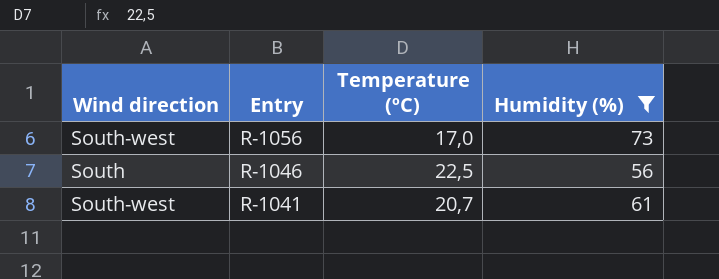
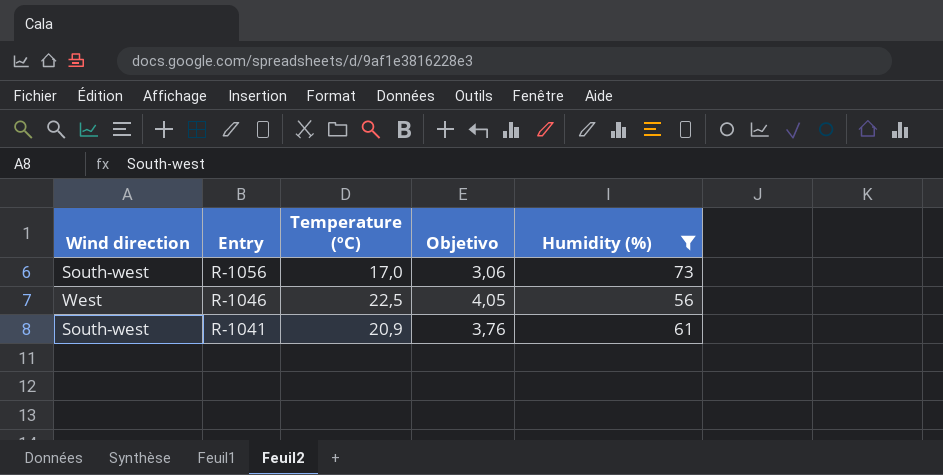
column Objetivo | formula: none -> [Temperature (ºC)] * 0,18
R-1046 | Wind direction: South -> West
R-1041 | Temperature (ºC): 20,7 -> 20,9

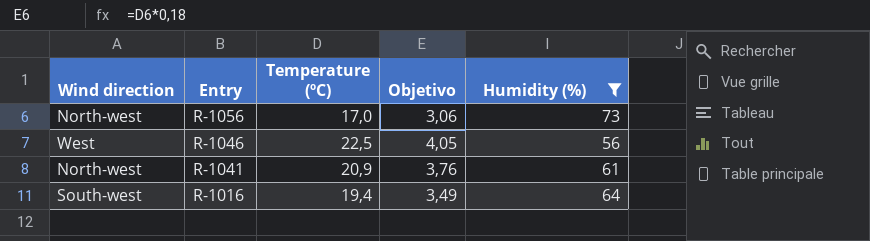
R-1056 | Wind direction: South-west -> North-west
R-1041 | Wind direction: South-west -> North-west
row R-1016: none -> South-west | 19,4 | 3,49 | 64

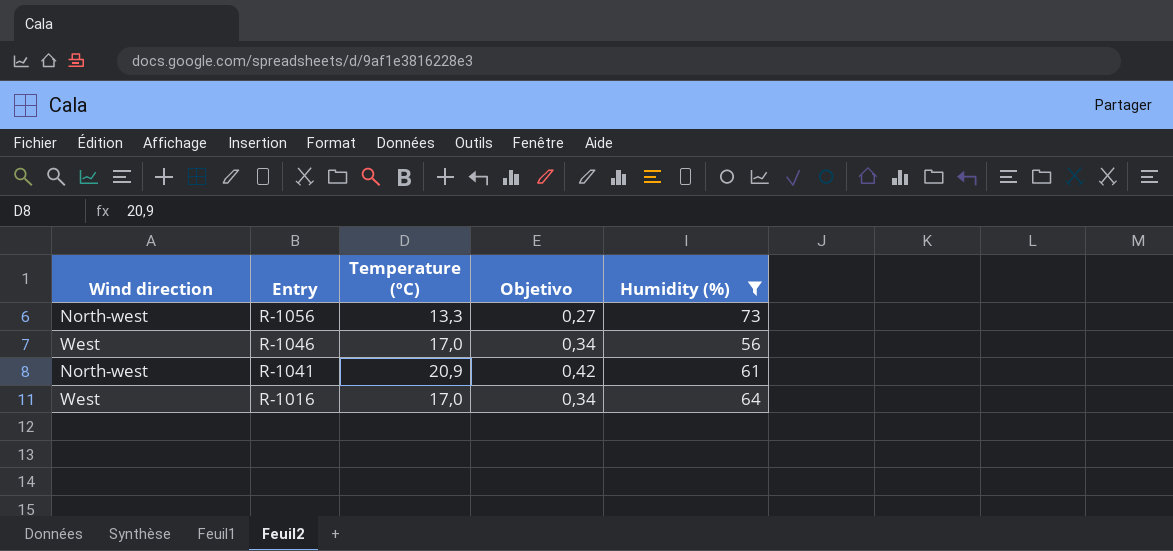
column Objetivo | formula: [Temperature (ºC)] * 0,18 -> [Temperature (ºC)] * 0,02
R-1056 | Temperature (ºC): 17,0 -> 13,3
R-1046 | Temperature (ºC): 22,5 -> 17,0
R-1016 | Wind direction: South-west -> West
R-1016 | Temperature (ºC): 19,4 -> 17,0

